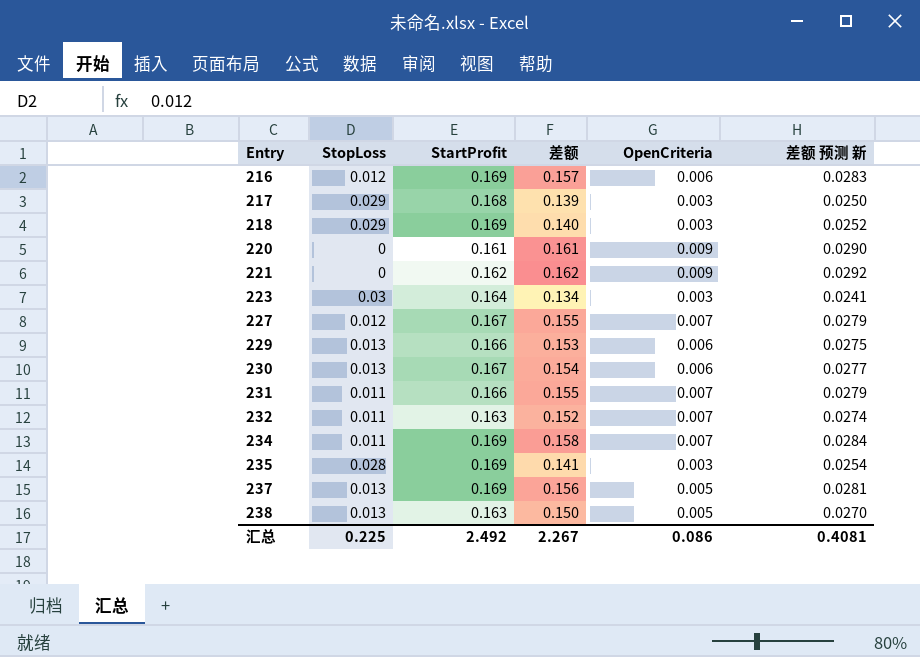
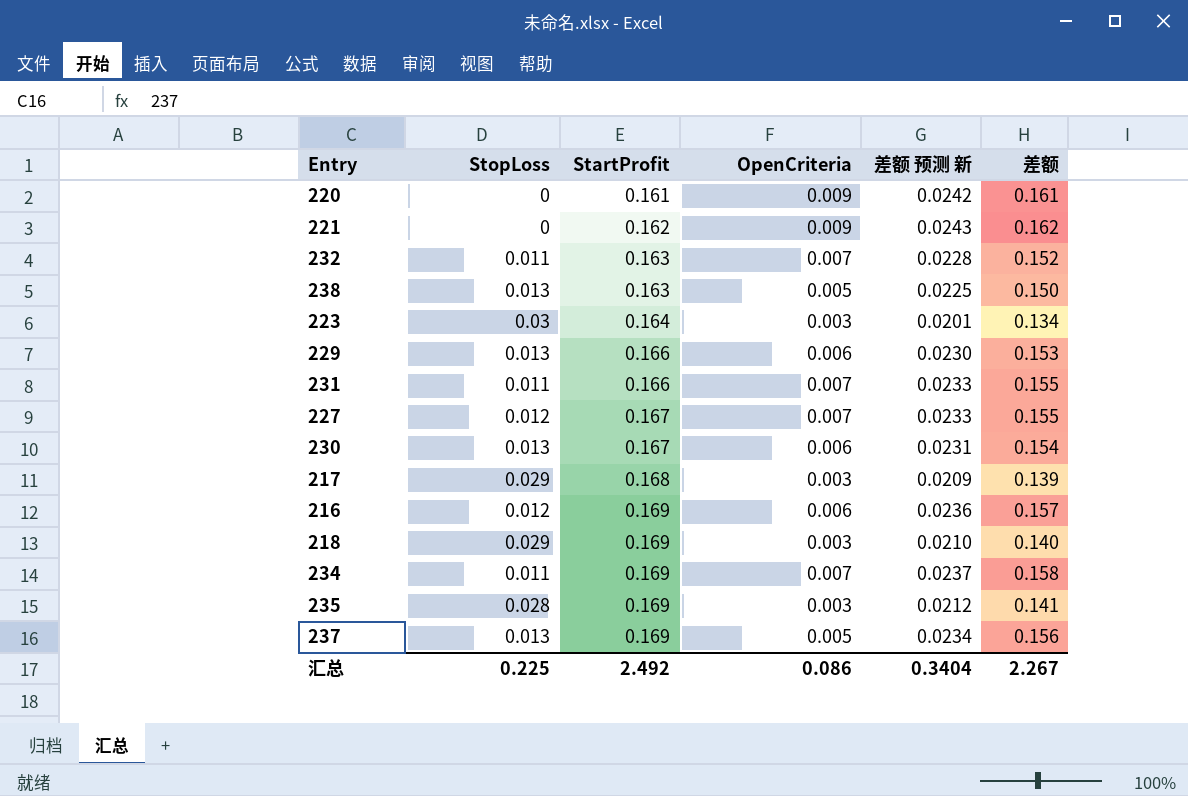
row order: Entry ascending -> StartProfit ascending
column 差额 预测 新 | formula: [差额] * 0.18 -> [差额] * 0.15
column 差额 | position: 4 -> 6
汇总 | 差额 预测 新: 0.4081 -> 0.3404

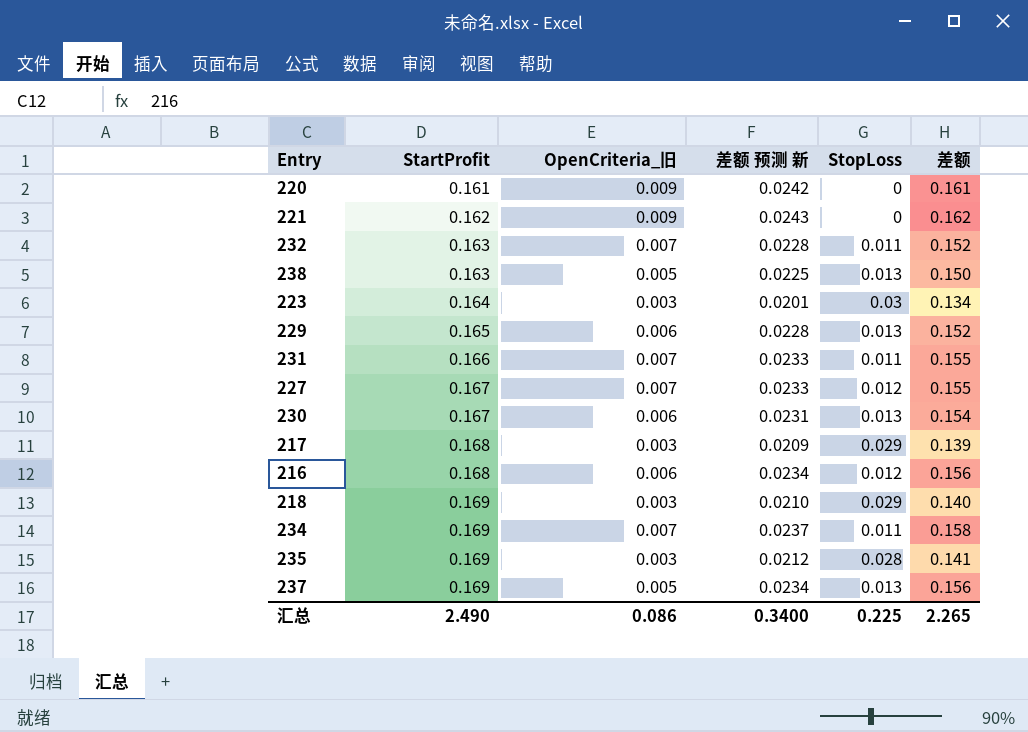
column name: OpenCriteria -> OpenCriteria_旧
column StopLoss | position: 2 -> 5
229 | StartProfit: 0.166 -> 0.165
229 | 差额 预测 新: 0.0230 -> 0.0228
229 | 差额: 0.153 -> 0.152
216 | StartProfit: 0.169 -> 0.168
216 | 差额 预测 新: 0.0236 -> 0.0234
216 | 差额: 0.157 -> 0.156
汇总 | StartProfit: 2.492 -> 2.490
汇总 | 差额 预测 新: 0.3404 -> 0.3400
汇总 | 差额: 2.267 -> 2.265

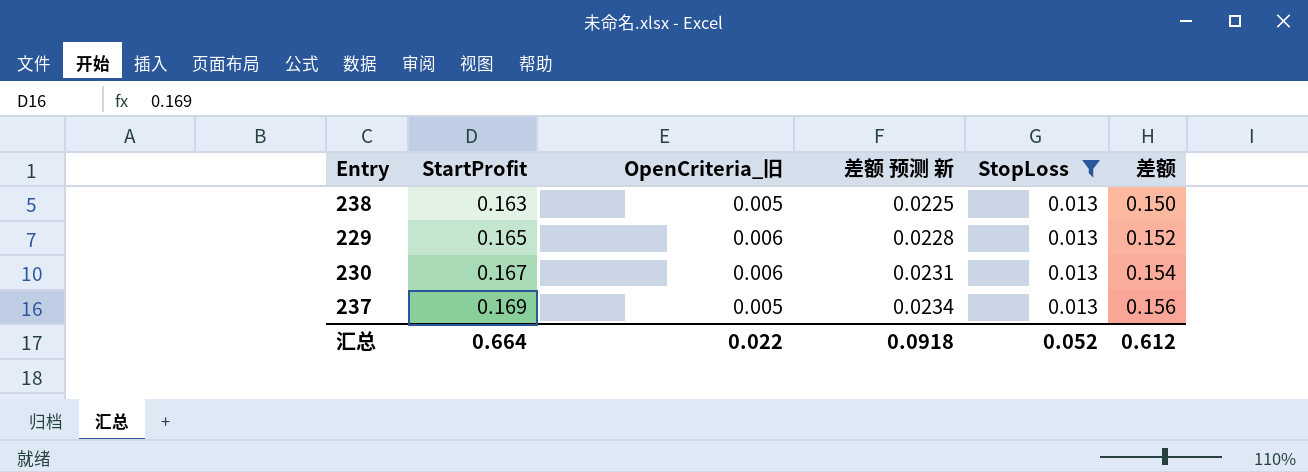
filter: none -> StopLoss = 0.013
汇总 | StartProfit: 2.490 -> 0.664
汇总 | OpenCriteria_旧: 0.086 -> 0.022
汇总 | 差额 预测 新: 0.3400 -> 0.0918
汇总 | StopLoss: 0.225 -> 0.052
汇总 | 差额: 2.265 -> 0.612

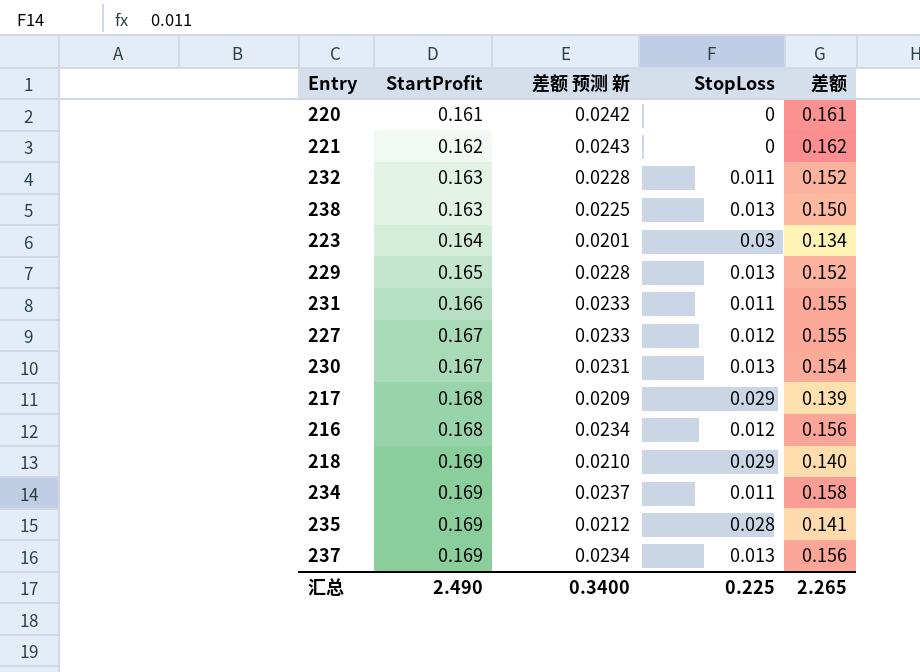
filter: StopLoss = 0.013 -> none
column OpenCriteria_旧 | position: 3 -> none
汇总 | StartProfit: 0.664 -> 2.490
汇总 | 差额 预测 新: 0.0918 -> 0.3400
汇总 | StopLoss: 0.052 -> 0.225
汇总 | 差额: 0.612 -> 2.265

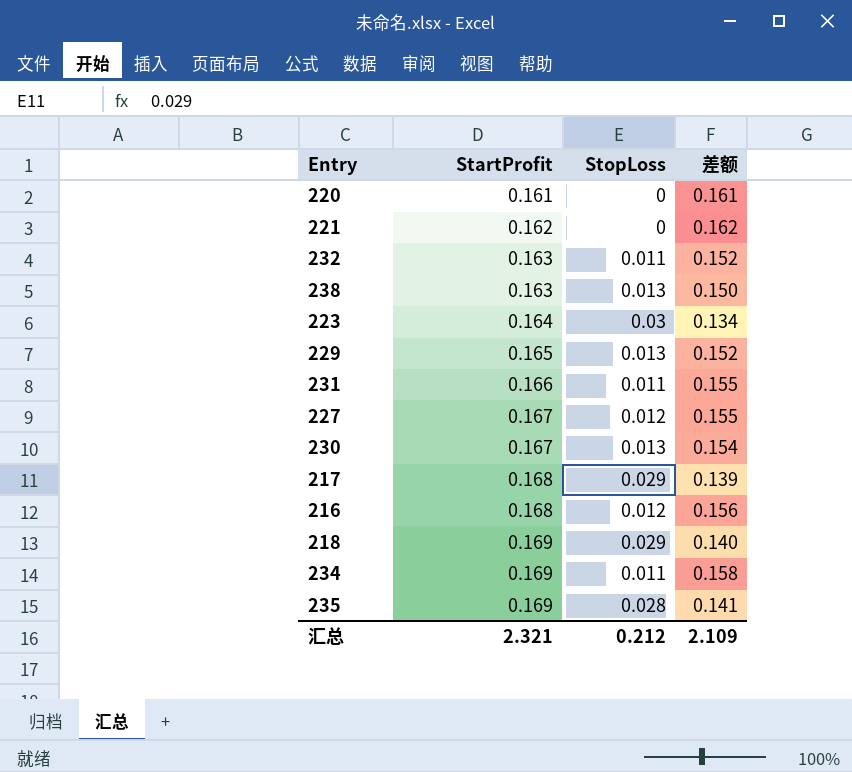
column 差额 预测 新 | formula: [差额] * 0.15 -> none
row 237: 0.169 | 0.0234 | 0.013 | 0.156 -> none
汇总 | StartProfit: 2.490 -> 2.321
汇总 | StopLoss: 0.225 -> 0.212
汇总 | 差额: 2.265 -> 2.109

